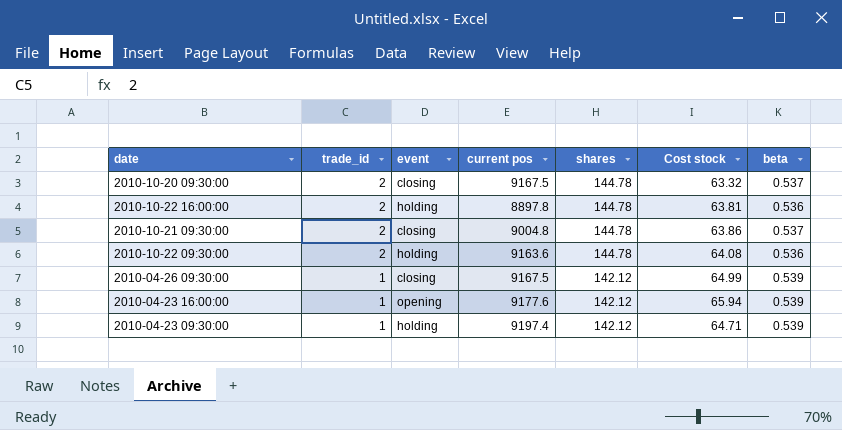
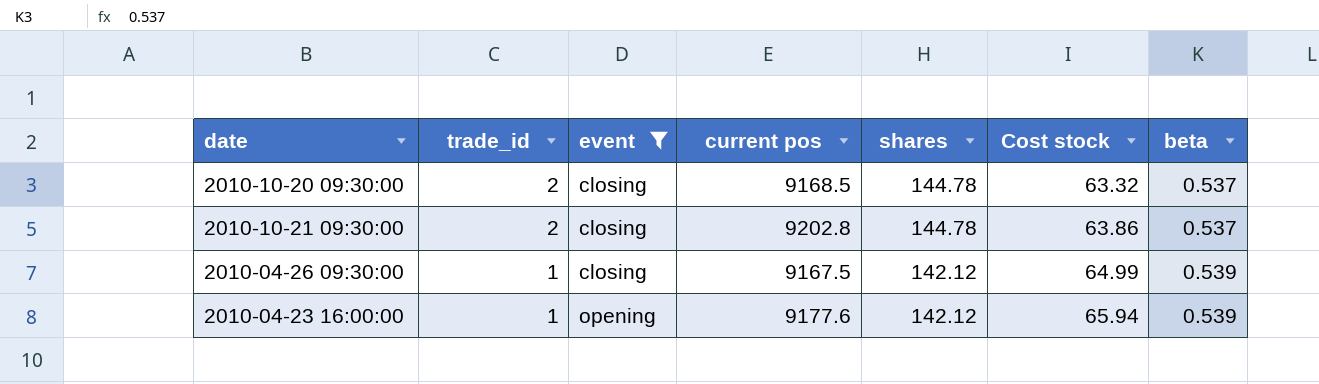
filter: none -> event != holding
2010-10-20 09:30:00 | current pos: 9167.5 -> 9168.5
2010-10-21 09:30:00 | current pos: 9004.8 -> 9202.8

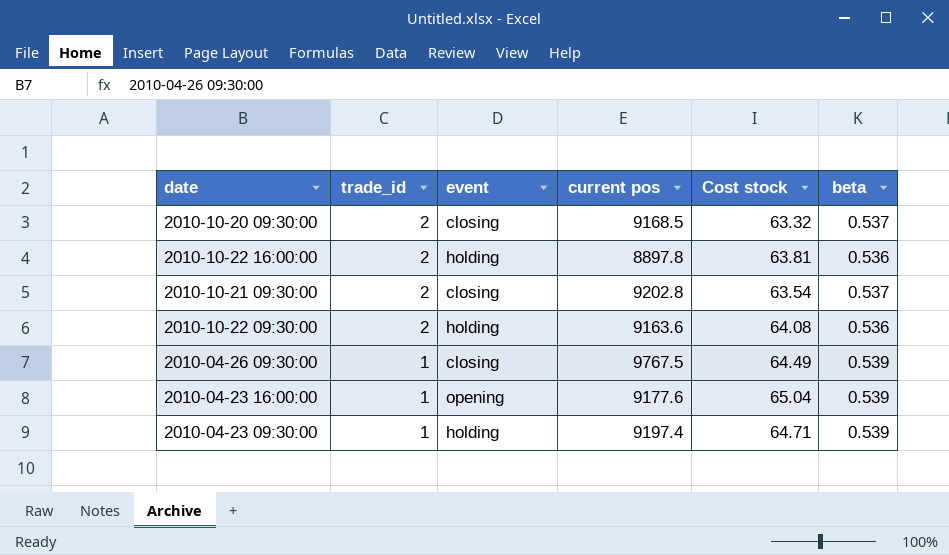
filter: event != holding -> none
column shares | position: 5 -> none
2010-10-21 09:30:00 | Cost stock: 63.86 -> 63.54
2010-04-26 09:30:00 | current pos: 9167.5 -> 9767.5
2010-04-26 09:30:00 | Cost stock: 64.99 -> 64.49
2010-04-23 16:00:00 | Cost stock: 65.94 -> 65.04

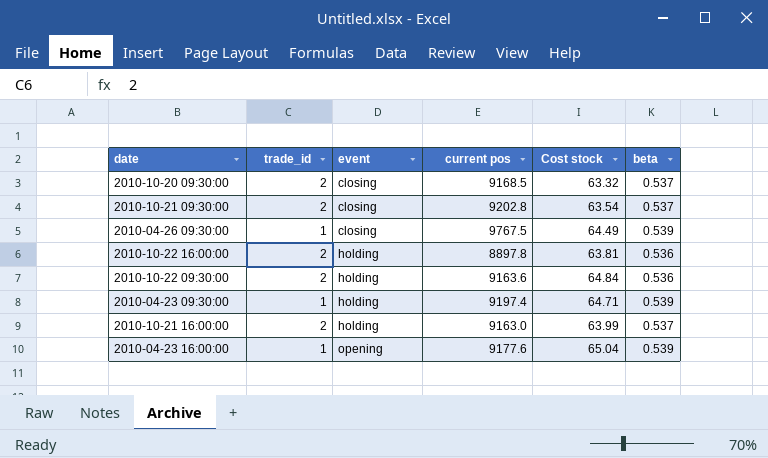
row order: trade_id descending -> event ascending
2010-10-22 09:30:00 | Cost stock: 64.08 -> 64.84
row 2010-10-21 16:00:00: none -> 2 | holding | 9163.0 | 63.99 | 0.537

